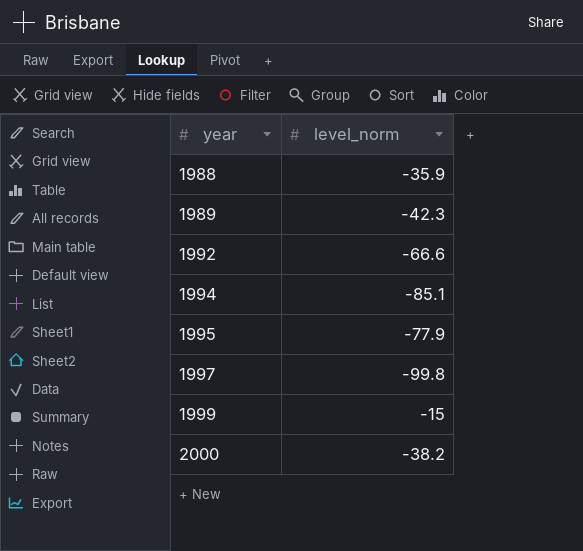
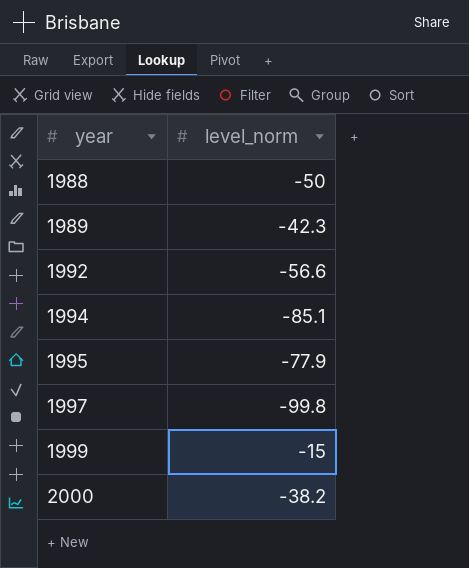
1988 | level_norm: -35.9 -> -50
1992 | level_norm: -66.6 -> -56.6

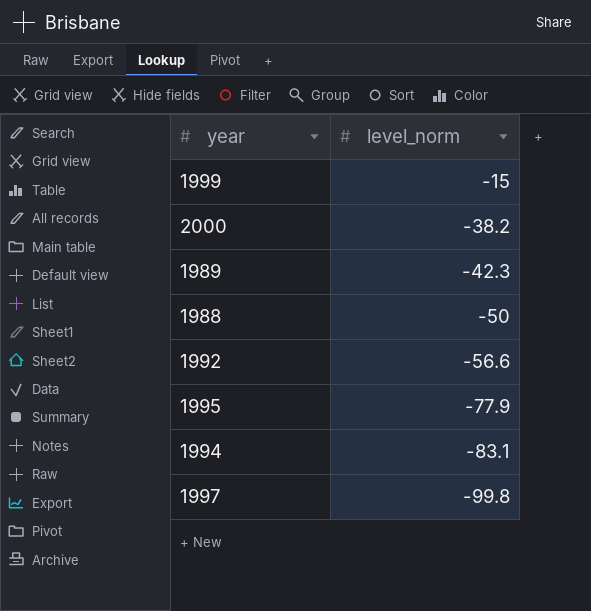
row order: year ascending -> level_norm descending
1994 | level_norm: -85.1 -> -83.1

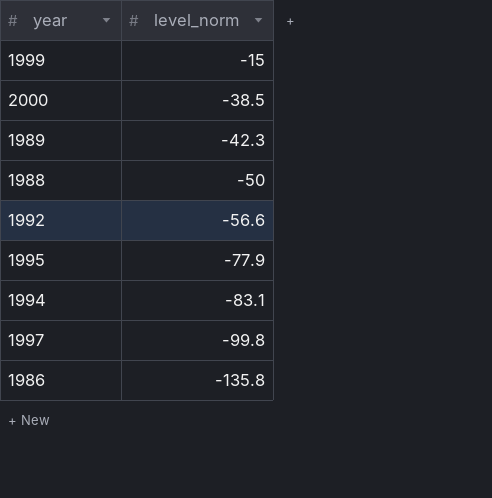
2000 | level_norm: -38.2 -> -38.5
row 1986: none -> -135.8

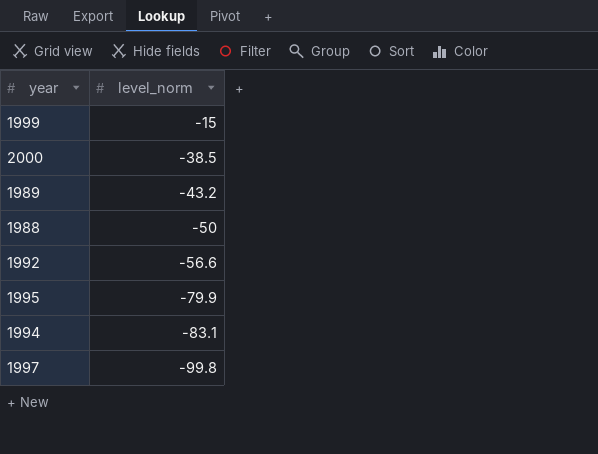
row 1986: -135.8 -> none
1989 | level_norm: -42.3 -> -43.2
1995 | level_norm: -77.9 -> -79.9

